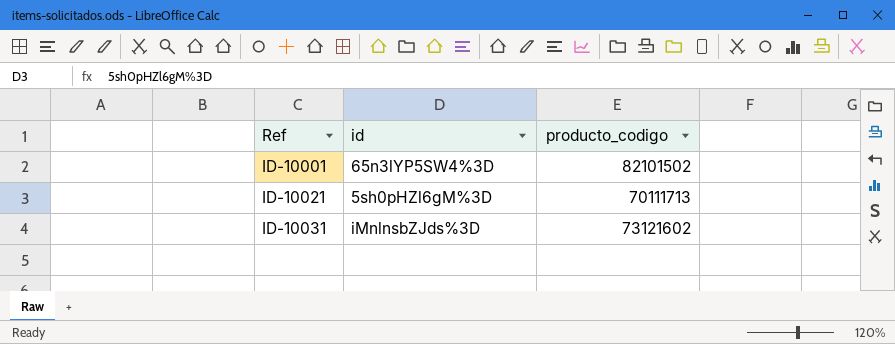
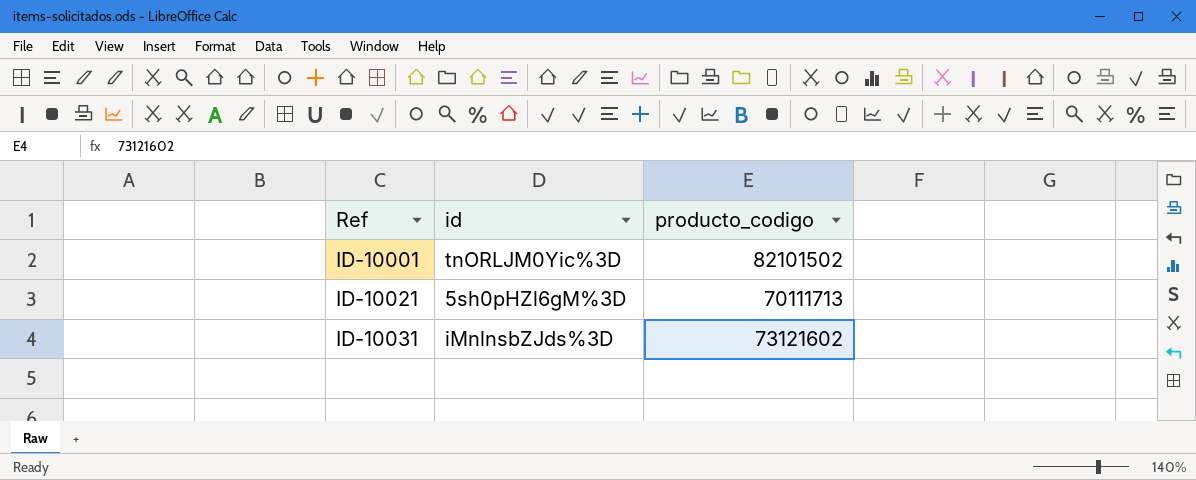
ID-10001 | id: 65n3lYP5SW4%3D -> tnORLJM0Yic%3D

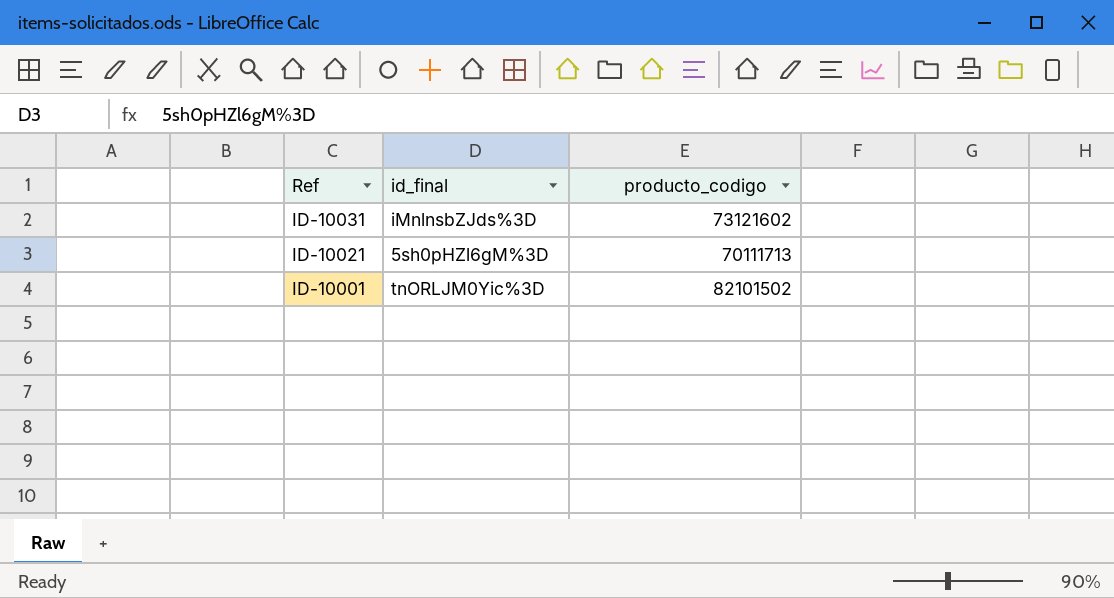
row order: Ref ascending -> Ref descending
column name: id -> id_final

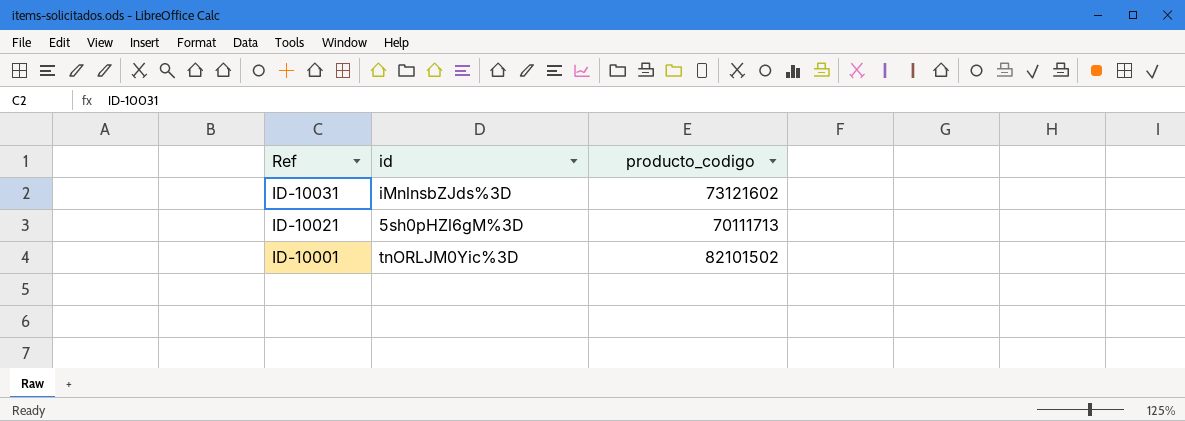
column name: id_final -> id

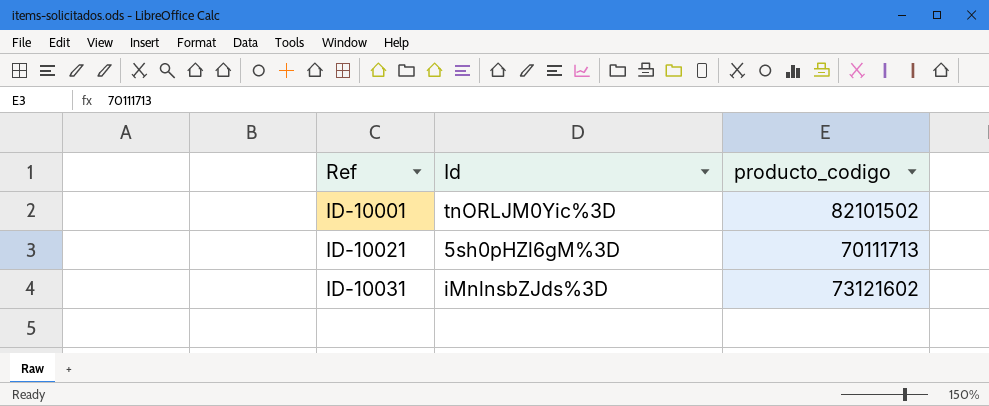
row order: Ref descending -> Ref ascending
column name: id -> Id

